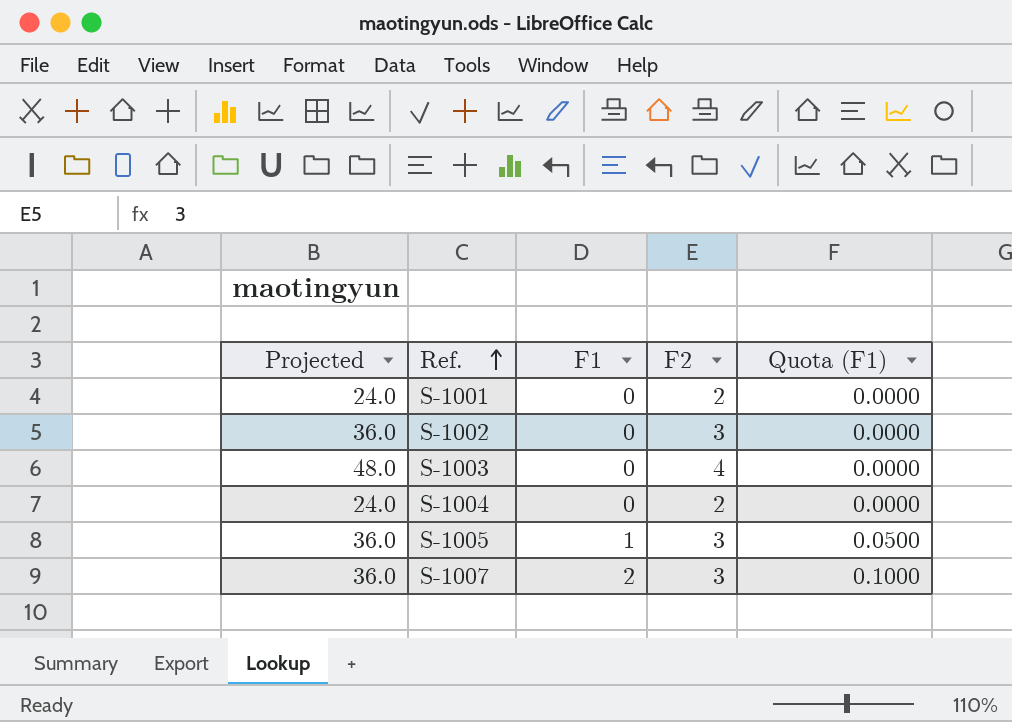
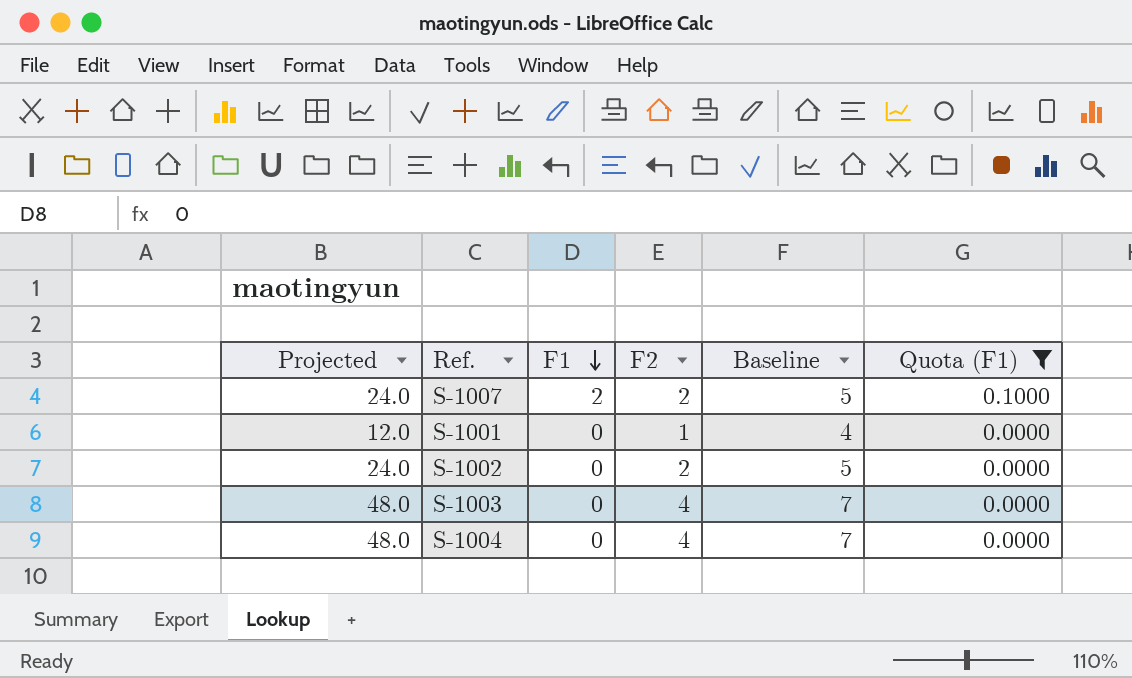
filter: none -> Quota (F1) != 0.0500
row order: Ref. ascending -> F1 descending
column Baseline | formula: none -> [F2] + 3
S-1007 | Projected: 36.0 -> 24.0
S-1007 | F2: 3 -> 2
S-1001 | Projected: 24.0 -> 12.0
S-1001 | F2: 2 -> 1
S-1002 | Projected: 36.0 -> 24.0
S-1002 | F2: 3 -> 2
S-1004 | Projected: 24.0 -> 48.0
S-1004 | F2: 2 -> 4

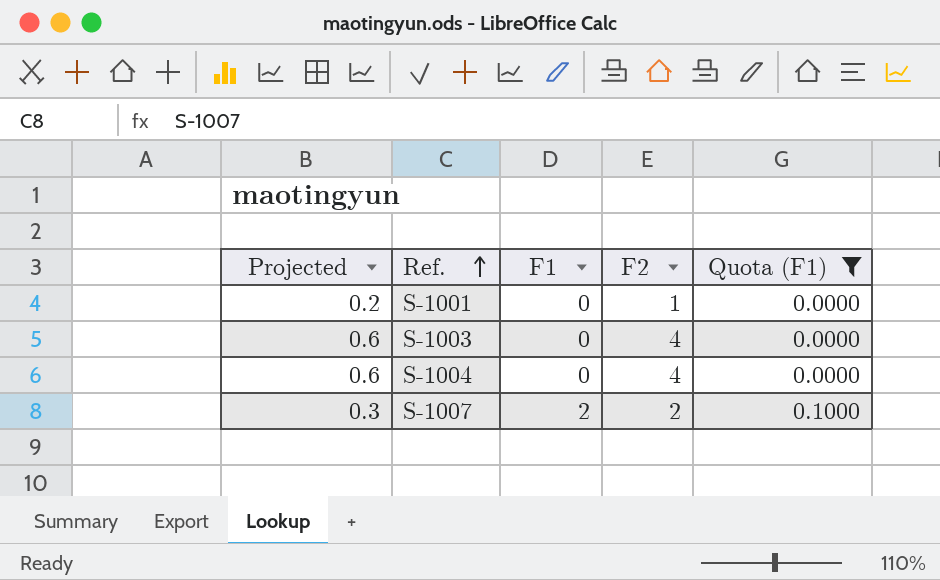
row order: F1 descending -> Ref. ascending
column Baseline | formula: [F2] + 3 -> none
column Projected | formula: [F2] * 12 -> [F2] * 0.15
row S-1002: 24.0 | 0 | 2 | 5 | 0.0000 -> none

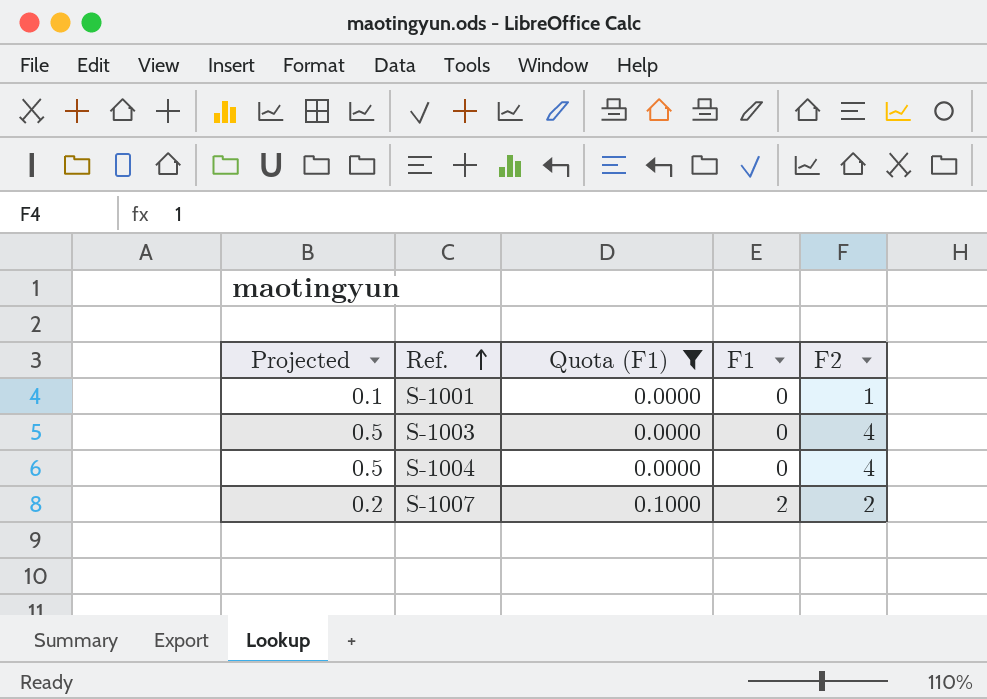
column Projected | formula: [F2] * 0.15 -> [F2] * 0.12
column Quota (F1) | position: 5 -> 3

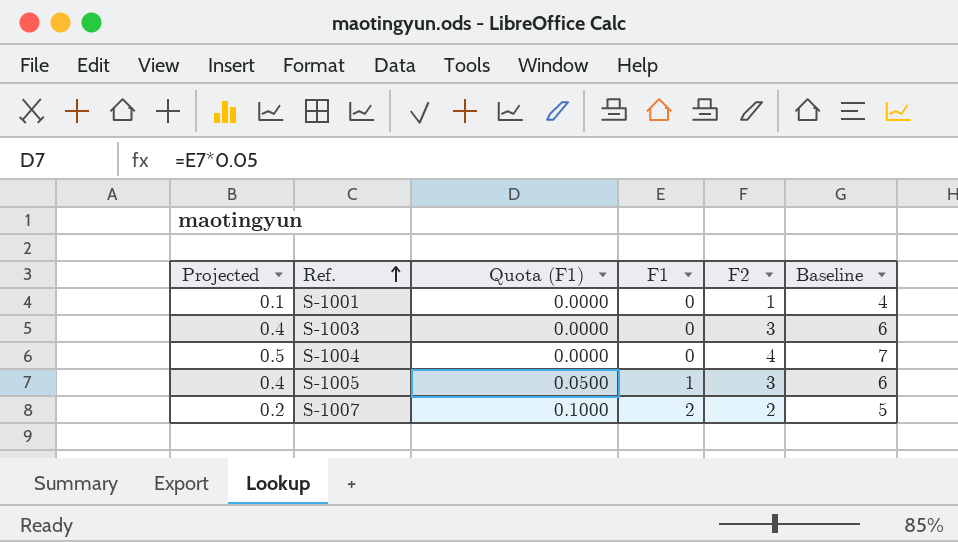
filter: Quota (F1) != 0.0500 -> none
column Baseline | formula: none -> [F2] + 3
S-1003 | Projected: 0.5 -> 0.4
S-1003 | F2: 4 -> 3

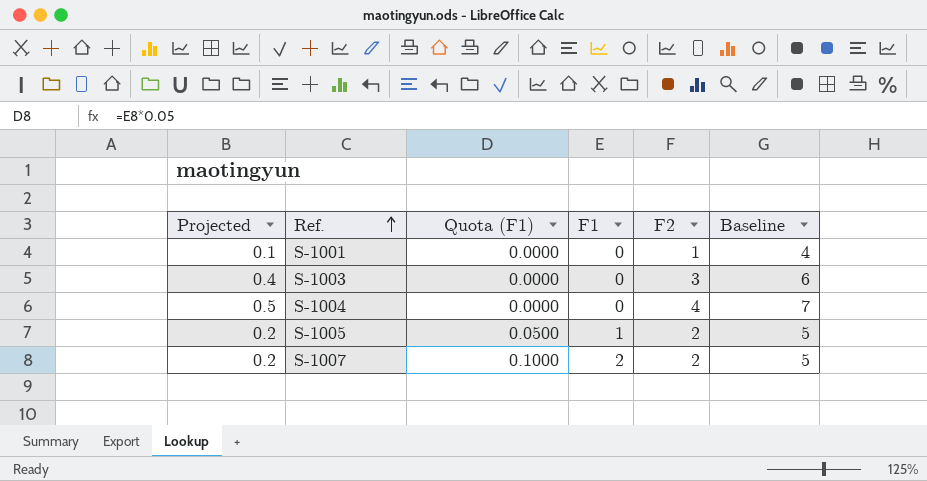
S-1005 | Projected: 0.4 -> 0.2
S-1005 | F2: 3 -> 2
S-1005 | Baseline: 6 -> 5

